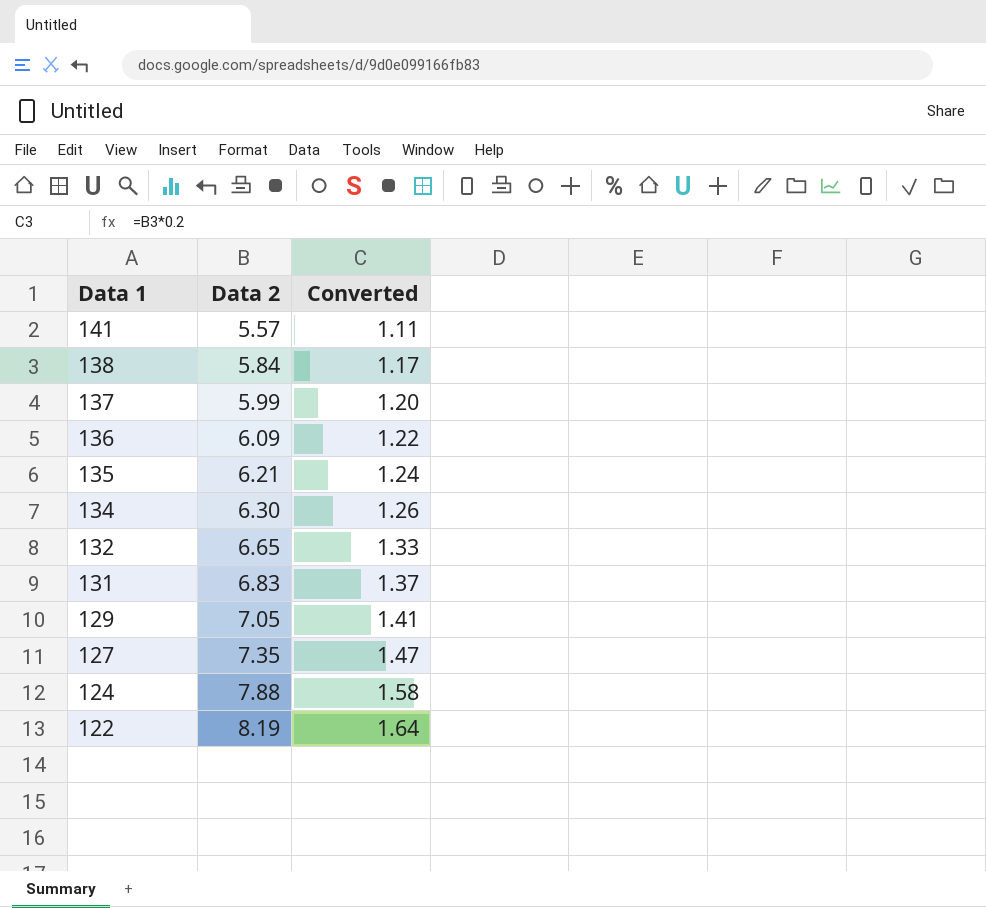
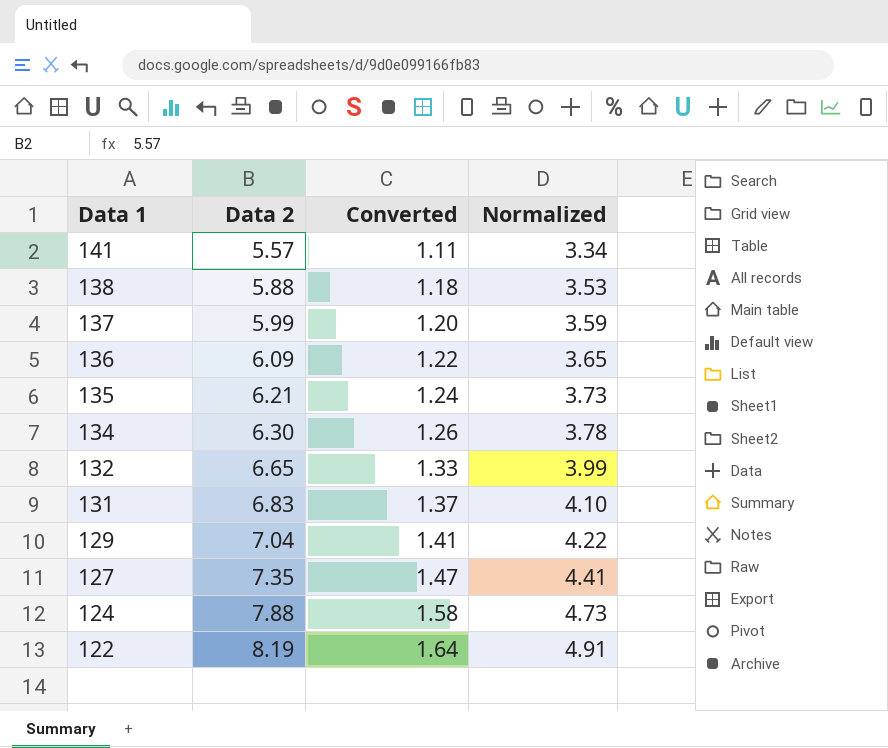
column Normalized | formula: none -> [Data 2] * 0.6
138 | Data 2: 5.84 -> 5.88
138 | Converted: 1.17 -> 1.18
129 | Data 2: 7.05 -> 7.04

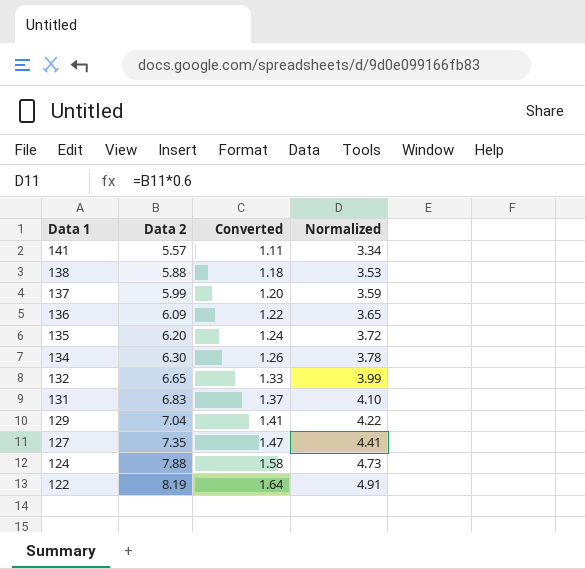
135 | Data 2: 6.21 -> 6.20
135 | Normalized: 3.73 -> 3.72

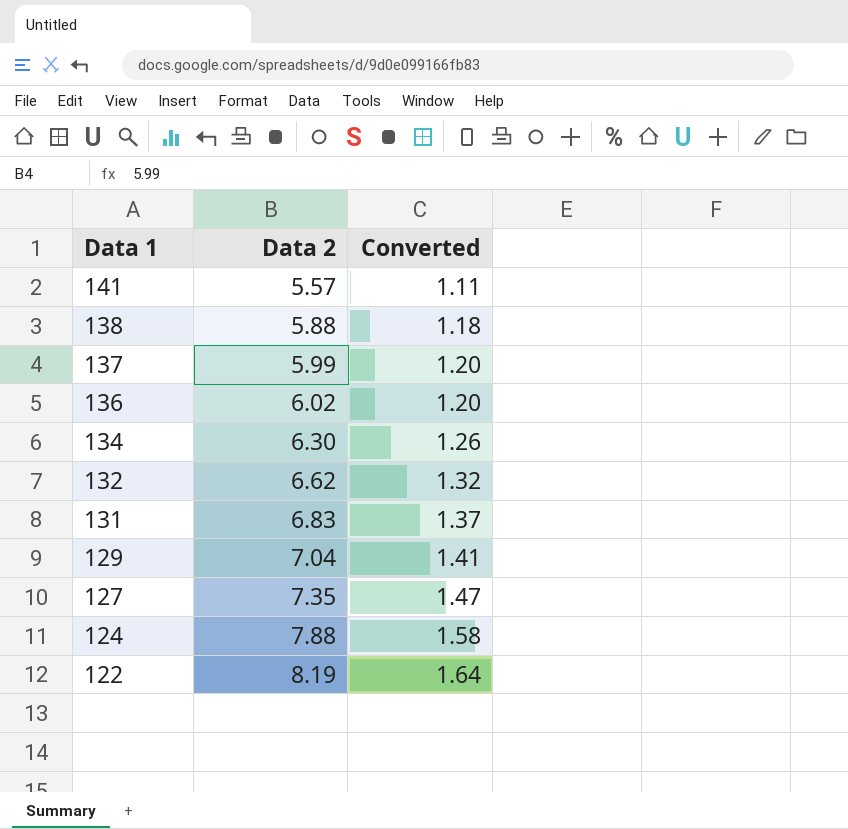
column Normalized | formula: [Data 2] * 0.6 -> none
row 135: 6.20 | 1.24 | 3.72 -> none
136 | Data 2: 6.09 -> 6.02
136 | Converted: 1.22 -> 1.20
132 | Data 2: 6.65 -> 6.62
132 | Converted: 1.33 -> 1.32

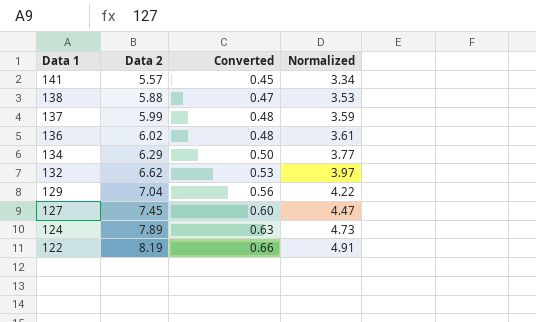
column Converted | formula: [Data 2] * 0.2 -> [Data 2] * 0.08
column Normalized | formula: none -> [Data 2] * 0.6
row 131: 6.83 | 1.37 -> none
134 | Data 2: 6.30 -> 6.29
127 | Data 2: 7.35 -> 7.45
124 | Data 2: 7.88 -> 7.89

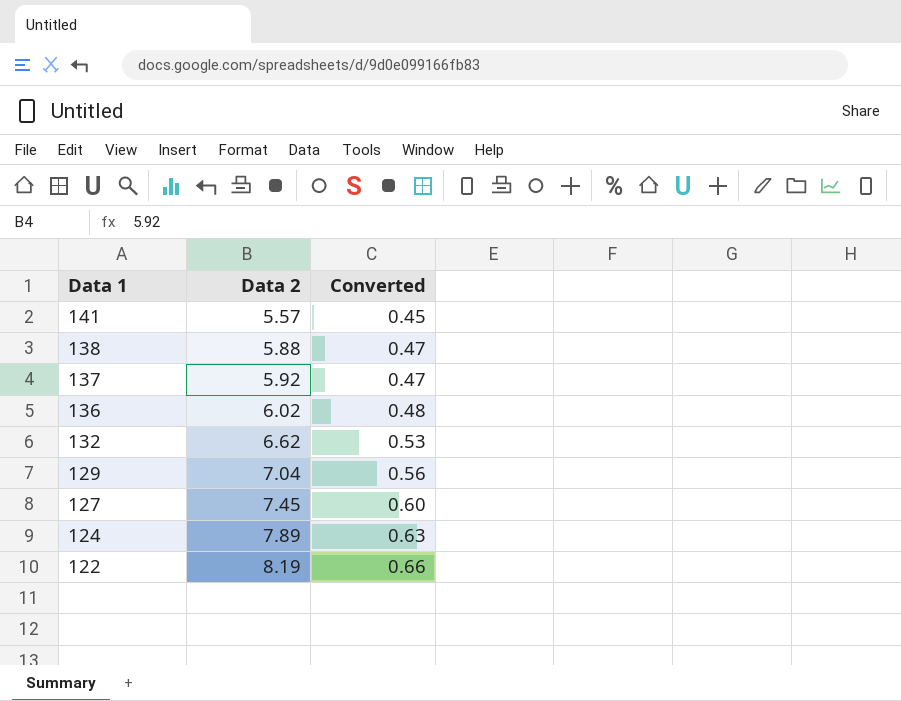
column Normalized | formula: [Data 2] * 0.6 -> none
row 134: 6.29 | 0.50 | 3.77 -> none
137 | Data 2: 5.99 -> 5.92
137 | Converted: 0.48 -> 0.47

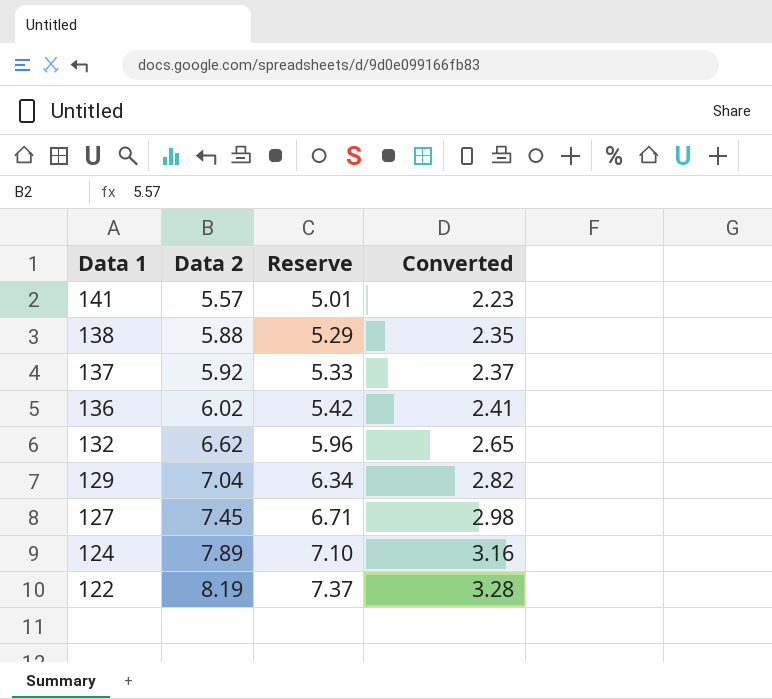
column Reserve | formula: none -> [Data 2] * 0.9
column Converted | formula: [Data 2] * 0.08 -> [Data 2] * 0.4

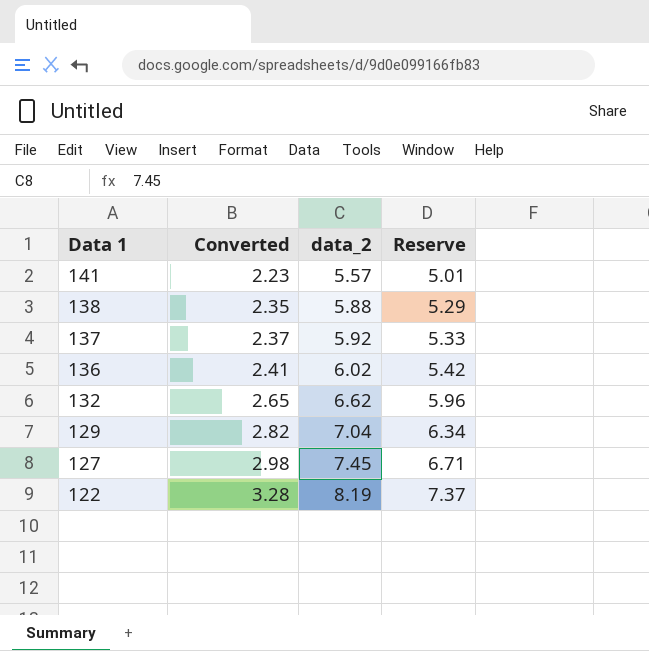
column Converted | position: 4 -> 2
column name: Data 2 -> data_2
row 124: 7.89 | 7.10 | 3.16 -> none

